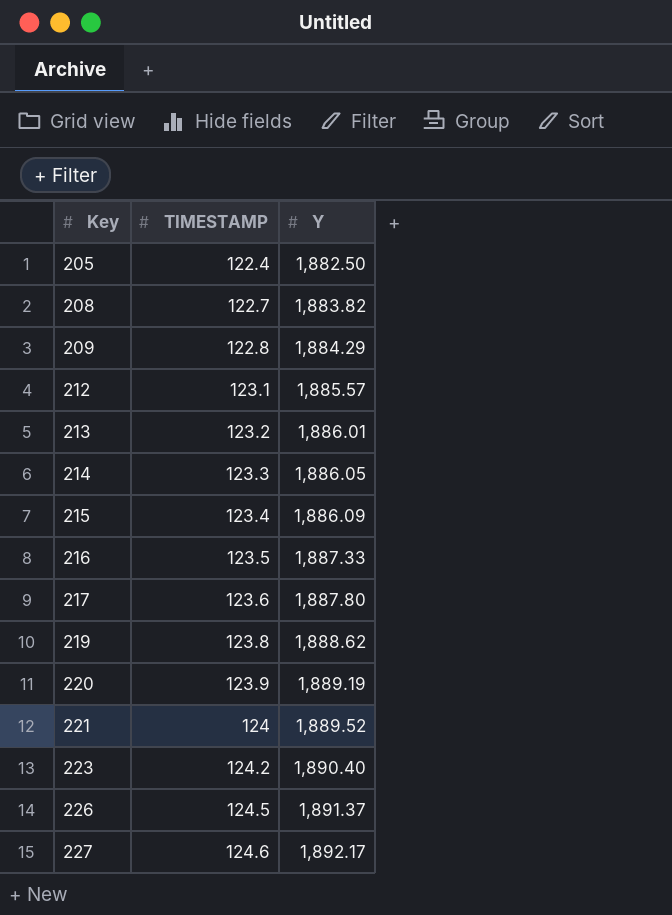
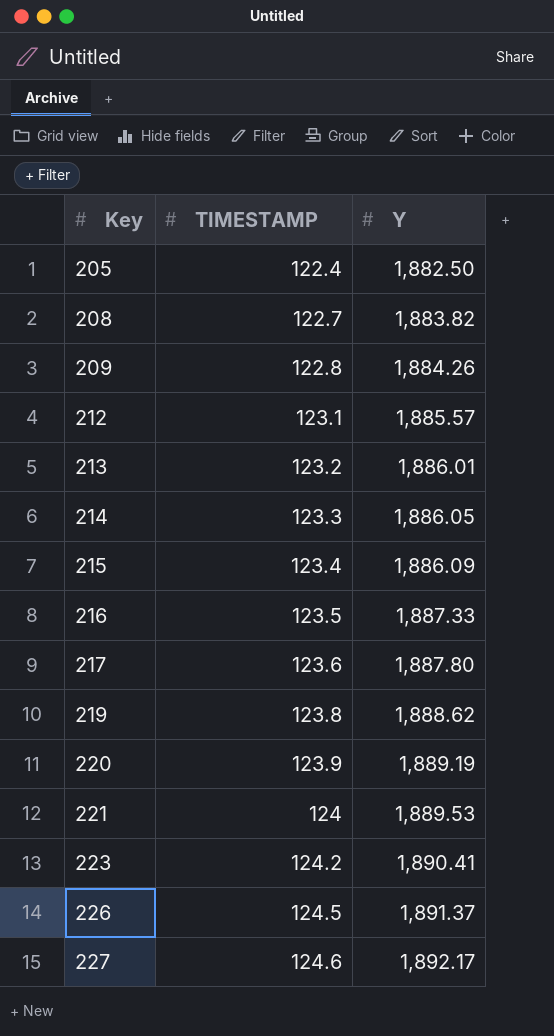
209 | Y: 1,884.29 -> 1,884.26
221 | Y: 1,889.52 -> 1,889.53
223 | Y: 1,890.40 -> 1,890.41

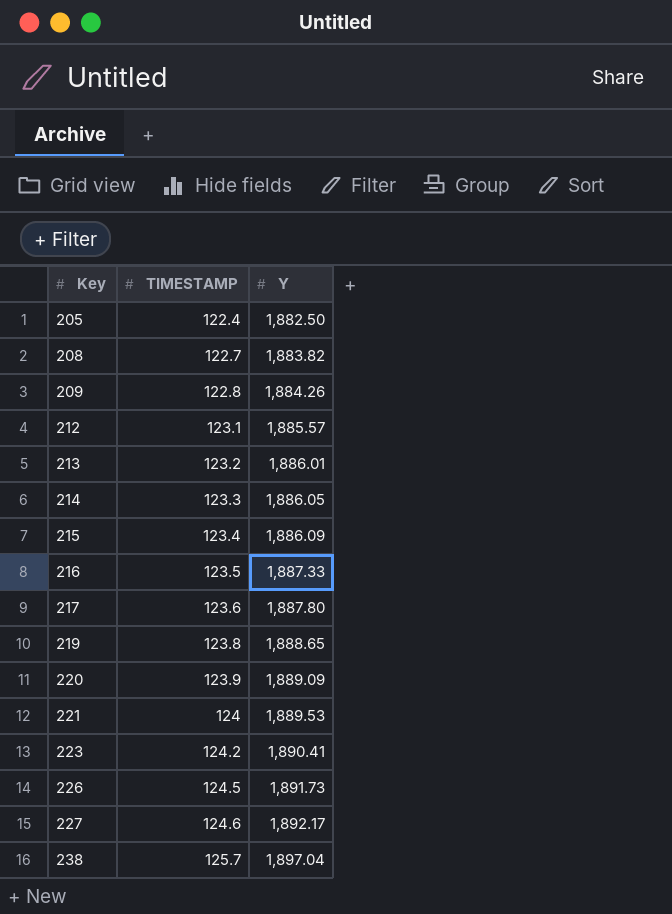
219 | Y: 1,888.62 -> 1,888.65
220 | Y: 1,889.19 -> 1,889.09
226 | Y: 1,891.37 -> 1,891.73
row 238: none -> 125.7 | 1,897.04

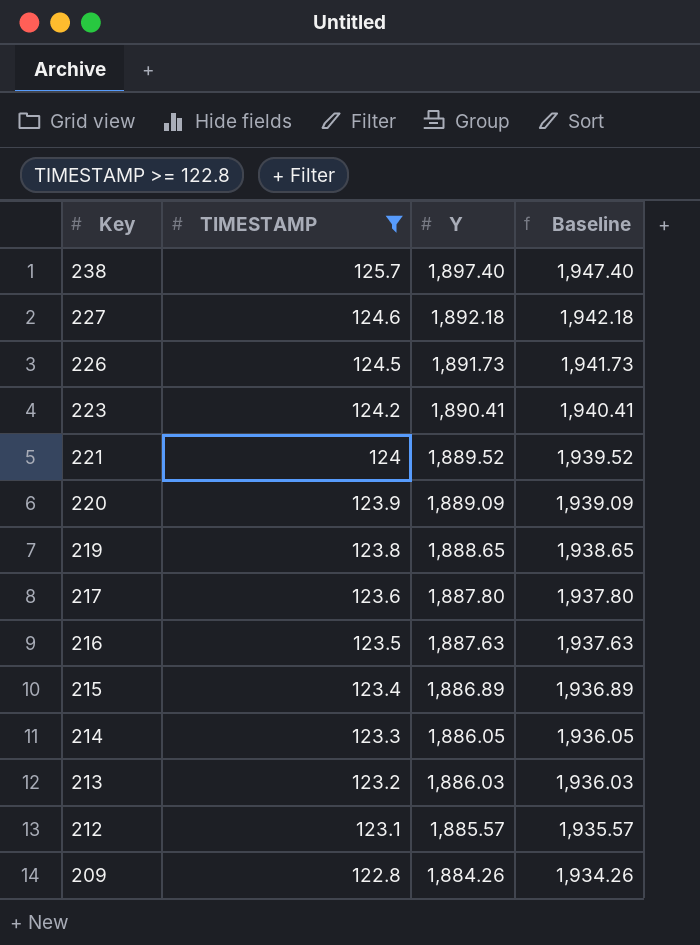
filter: none -> TIMESTAMP >= 122.8
row order: Key ascending -> Key descending
column Baseline | formula: none -> [Y] + 50
238 | Y: 1,897.04 -> 1,897.40
227 | Y: 1,892.17 -> 1,892.18
221 | Y: 1,889.53 -> 1,889.52
216 | Y: 1,887.33 -> 1,887.63
215 | Y: 1,886.09 -> 1,886.89
213 | Y: 1,886.01 -> 1,886.03

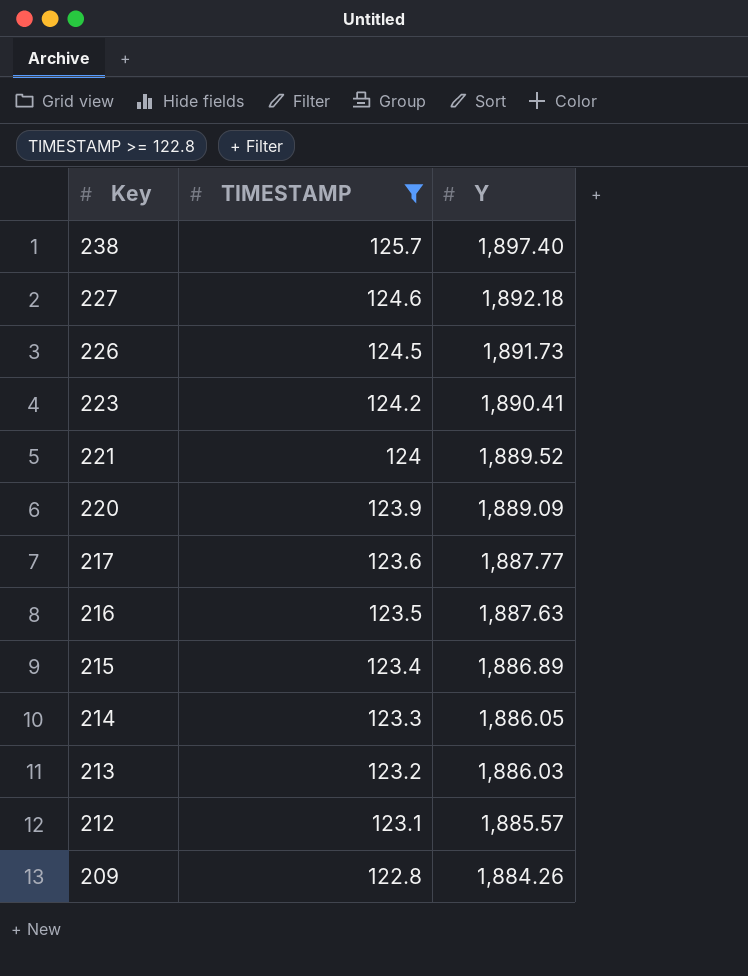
column Baseline | formula: [Y] + 50 -> none
row 219: 123.8 | 1,888.65 | 1,938.65 -> none
217 | Y: 1,887.80 -> 1,887.77

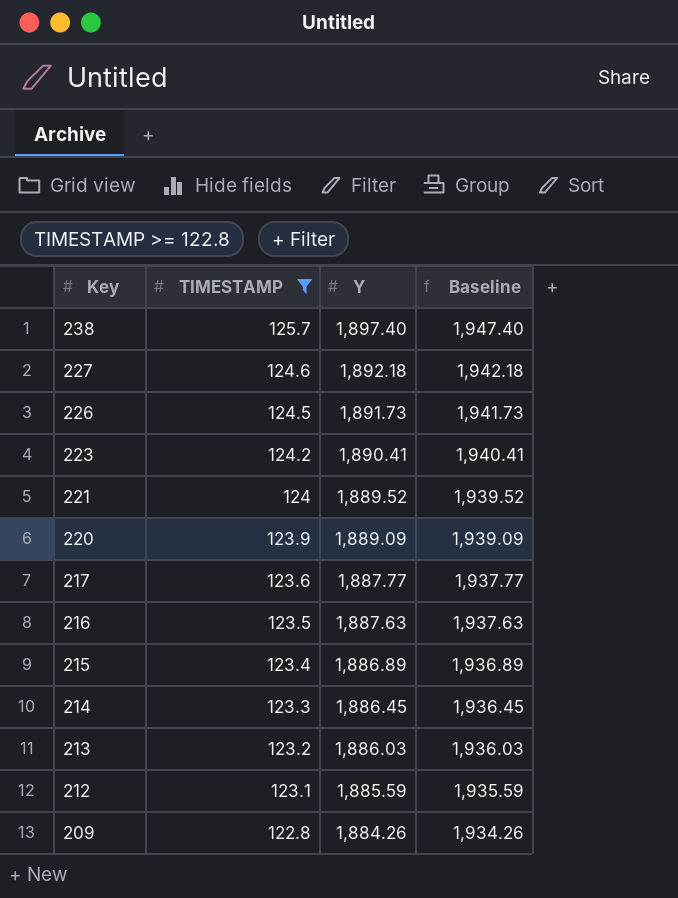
column Baseline | formula: none -> [Y] + 50
214 | Y: 1,886.05 -> 1,886.45
212 | Y: 1,885.57 -> 1,885.59

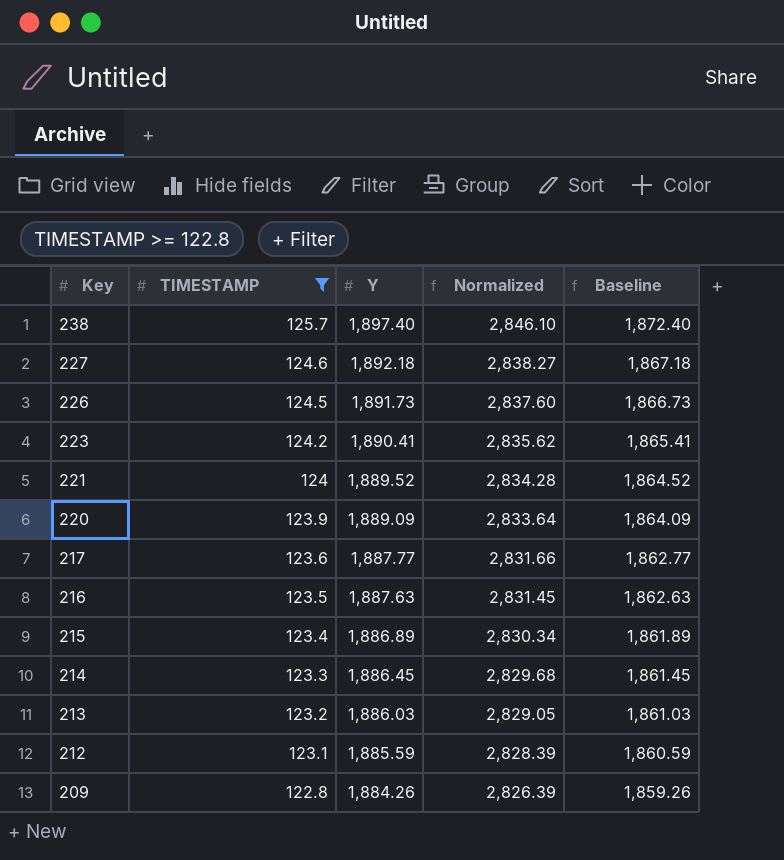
column Normalized | formula: none -> [Y] * 1.5
column Baseline | formula: [Y] + 50 -> [Y] - 25

